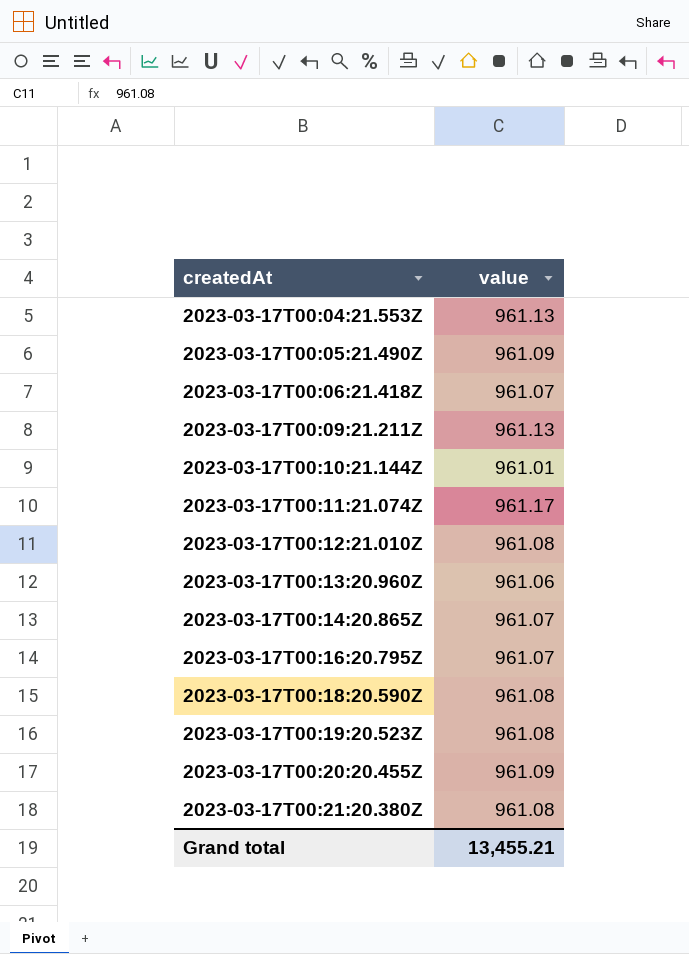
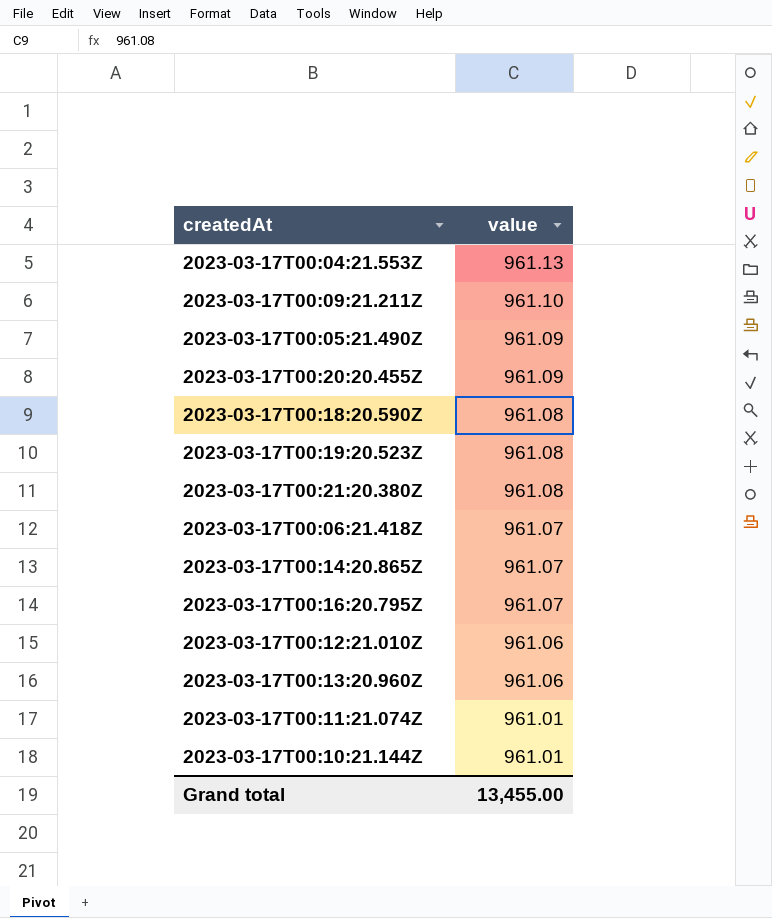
row order: createdAt ascending -> value descending
2023-03-17T00:09:21.211Z | value: 961.13 -> 961.10
2023-03-17T00:12:21.010Z | value: 961.08 -> 961.06
2023-03-17T00:11:21.074Z | value: 961.17 -> 961.01
Grand total | value: 13,455.21 -> 13,455.00

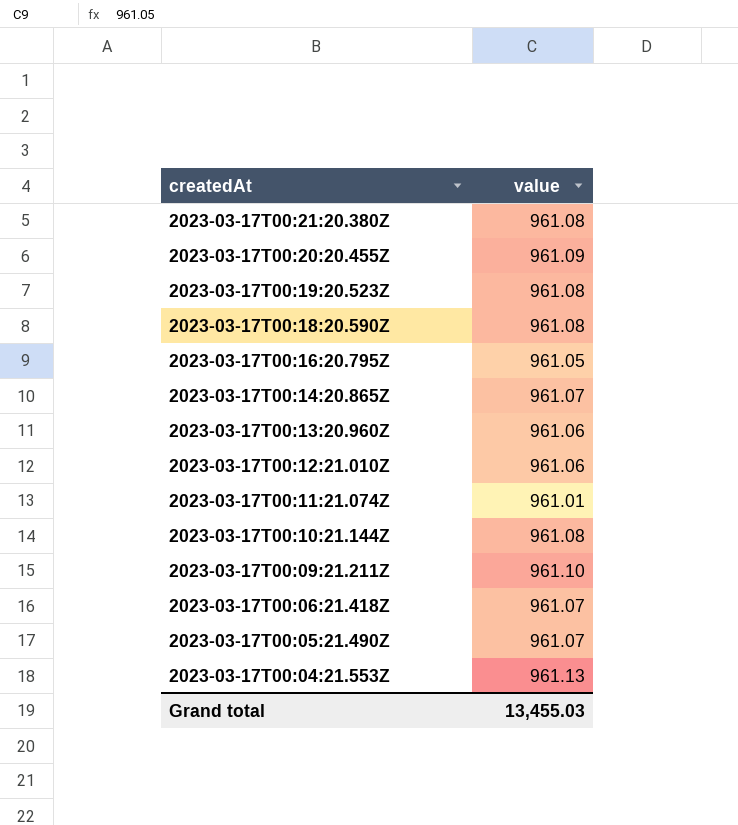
row order: value descending -> createdAt descending
2023-03-17T00:16:20.795Z | value: 961.07 -> 961.05
2023-03-17T00:10:21.144Z | value: 961.01 -> 961.08
2023-03-17T00:05:21.490Z | value: 961.09 -> 961.07
Grand total | value: 13,455.00 -> 13,455.03

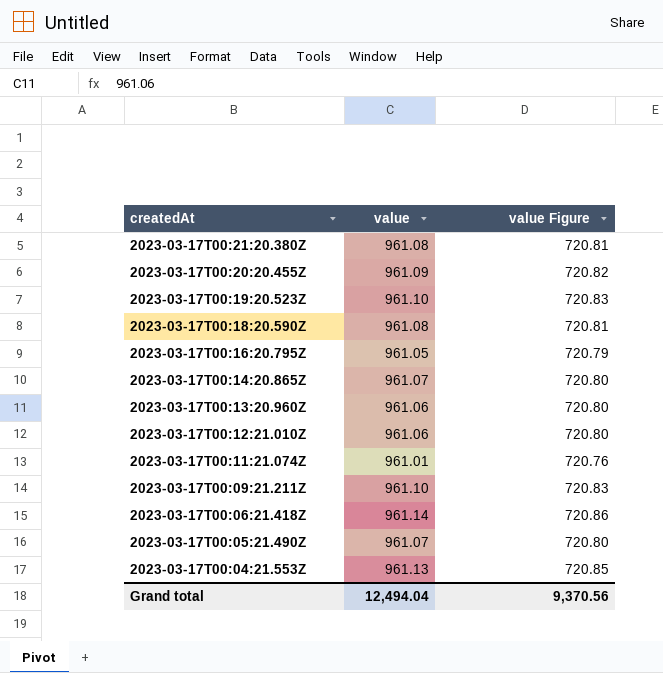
column value Figure | formula: none -> [value] * 0.75
row 2023-03-17T00:10:21.144Z: 961.08 -> none
2023-03-17T00:19:20.523Z | value: 961.08 -> 961.10
2023-03-17T00:06:21.418Z | value: 961.07 -> 961.14
Grand total | value: 13,455.03 -> 12,494.04

